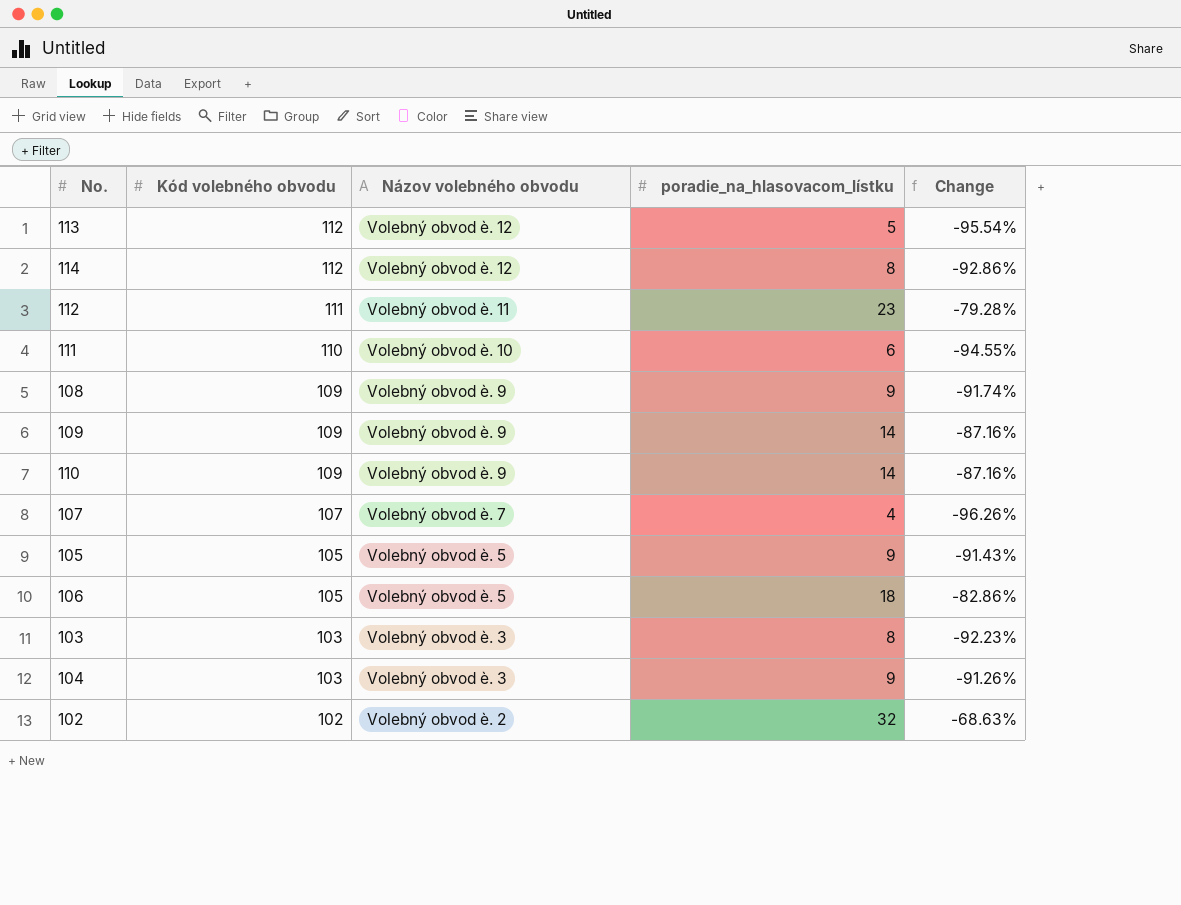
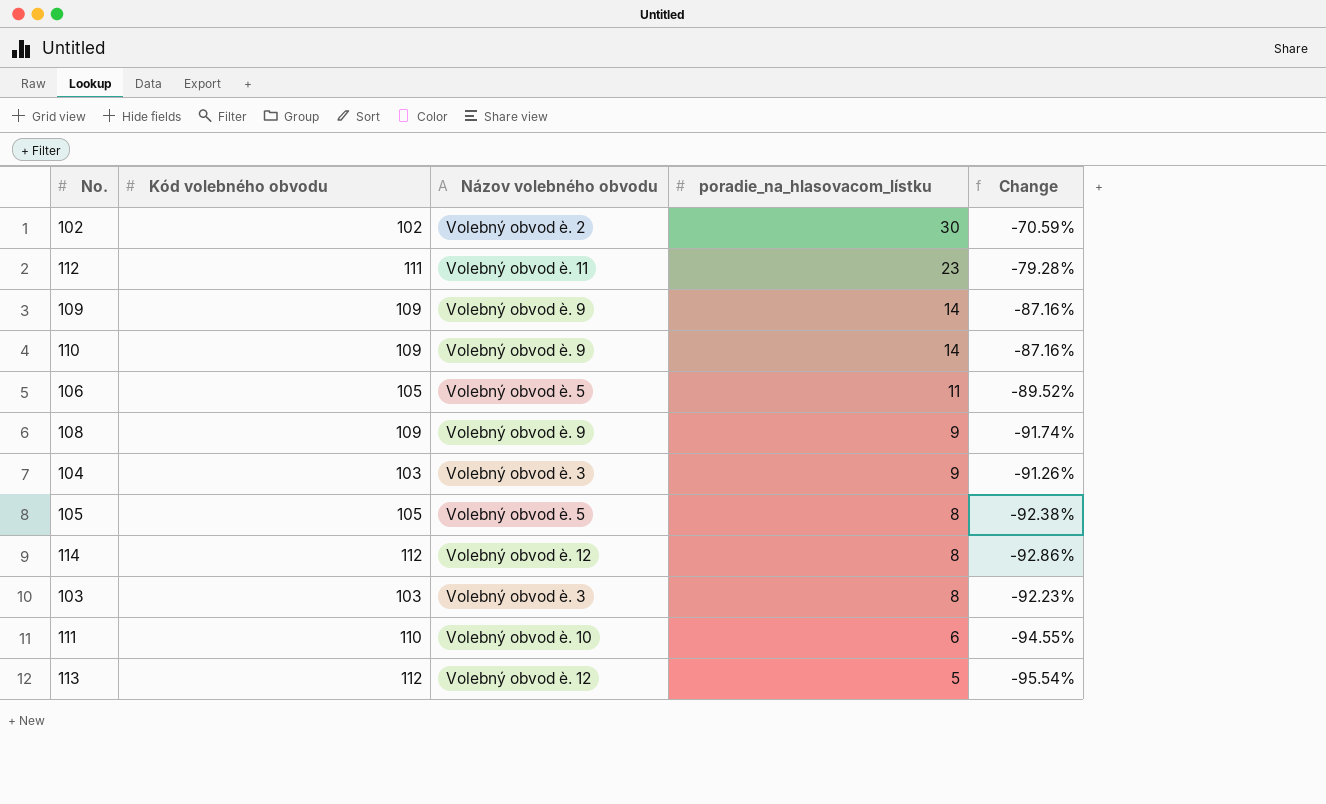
row order: Kód volebného obvodu descending -> poradie_na_hlasovacom_lístku descending
row 107: 107 | Volebný obvod è. 7 | 4 | -96.26% -> none
102 | poradie_na_hlasovacom_lístku: 32 -> 30
102 | Change: -68.63% -> -70.59%
106 | poradie_na_hlasovacom_lístku: 18 -> 11
106 | Change: -82.86% -> -89.52%
105 | poradie_na_hlasovacom_lístku: 9 -> 8
105 | Change: -91.43% -> -92.38%

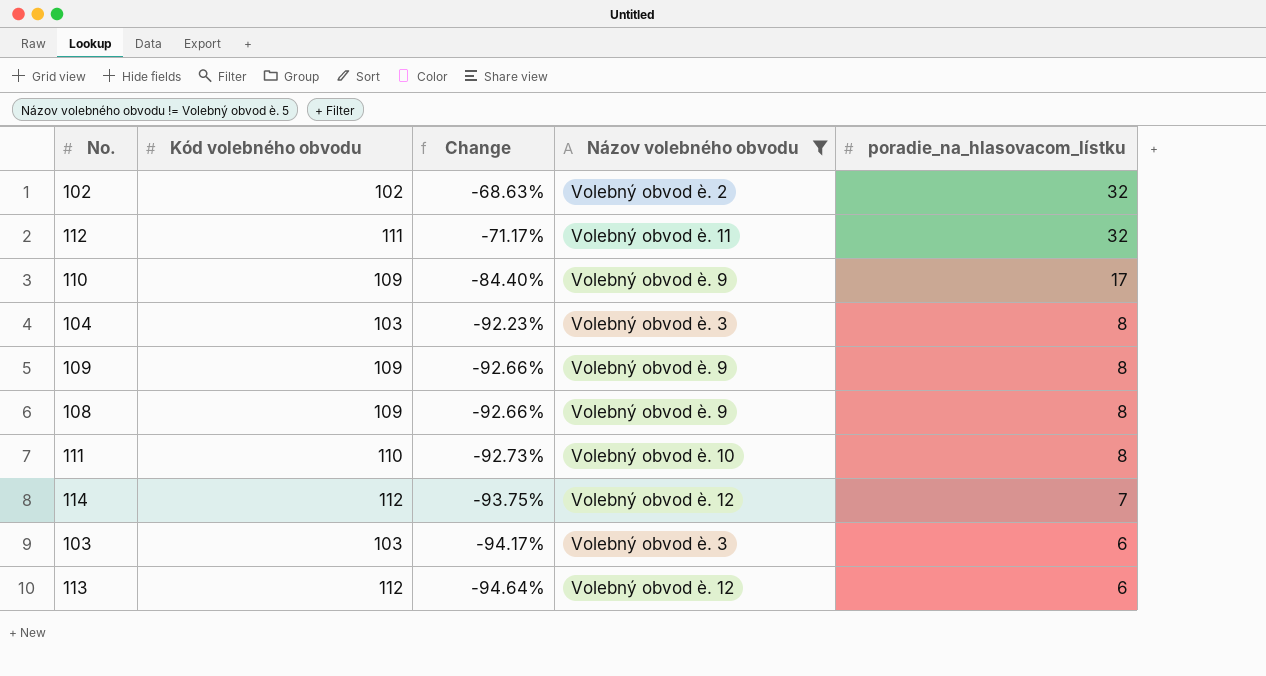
filter: none -> Názov volebného obvodu != Volebný obvod è. 5
row order: poradie_na_hlasovacom_lístku descending -> Change descending
column Change | position: 5 -> 3
102 | Change: -70.59% -> -68.63%
102 | poradie_na_hlasovacom_lístku: 30 -> 32
112 | Change: -79.28% -> -71.17%
112 | poradie_na_hlasovacom_lístku: 23 -> 32
110 | Change: -87.16% -> -84.40%
110 | poradie_na_hlasovacom_lístku: 14 -> 17
104 | Change: -91.26% -> -92.23%
104 | poradie_na_hlasovacom_lístku: 9 -> 8
109 | Change: -87.16% -> -92.66%
109 | poradie_na_hlasovacom_lístku: 14 -> 8
108 | Change: -91.74% -> -92.66%
108 | poradie_na_hlasovacom_lístku: 9 -> 8
111 | Change: -94.55% -> -92.73%
111 | poradie_na_hlasovacom_lístku: 6 -> 8
114 | Change: -92.86% -> -93.75%
114 | poradie_na_hlasovacom_lístku: 8 -> 7
103 | Change: -92.23% -> -94.17%
103 | poradie_na_hlasovacom_lístku: 8 -> 6
113 | Change: -95.54% -> -94.64%
113 | poradie_na_hlasovacom_lístku: 5 -> 6

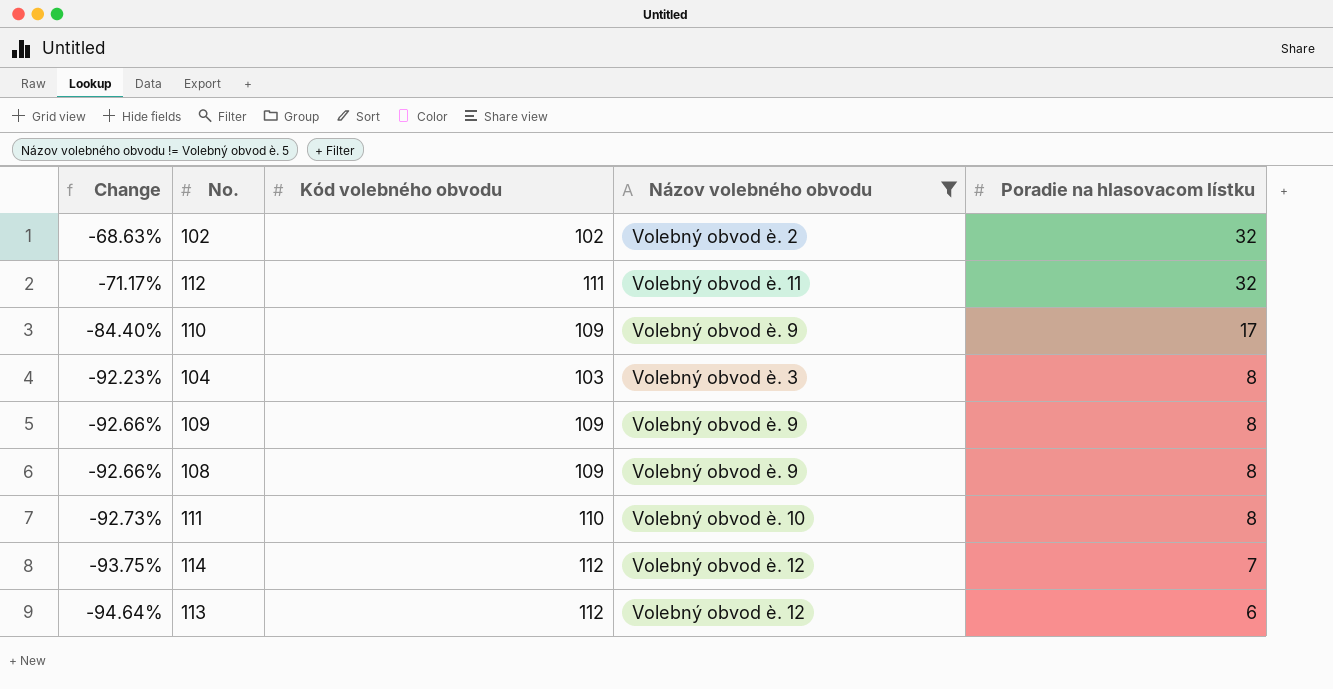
column Change | position: 3 -> 1
column name: poradie_na_hlasovacom_lístku -> Poradie na hlasovacom lístku
row 103: 103 | -94.17% | Volebný obvod è. 3 | 6 -> none

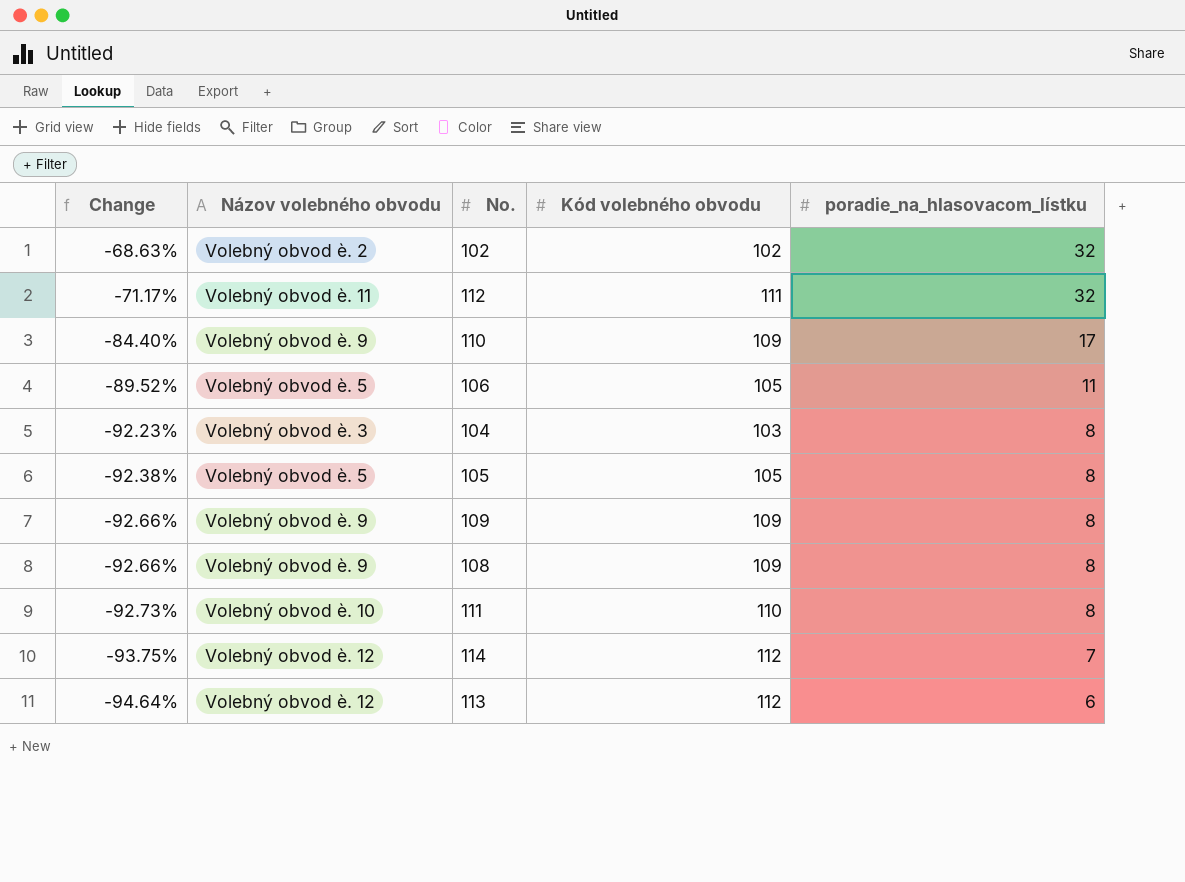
filter: Názov volebného obvodu != Volebný obvod è. 5 -> none
column Názov volebného obvodu | position: 4 -> 2
column name: Poradie na hlasovacom lístku -> poradie_na_hlasovacom_lístku

